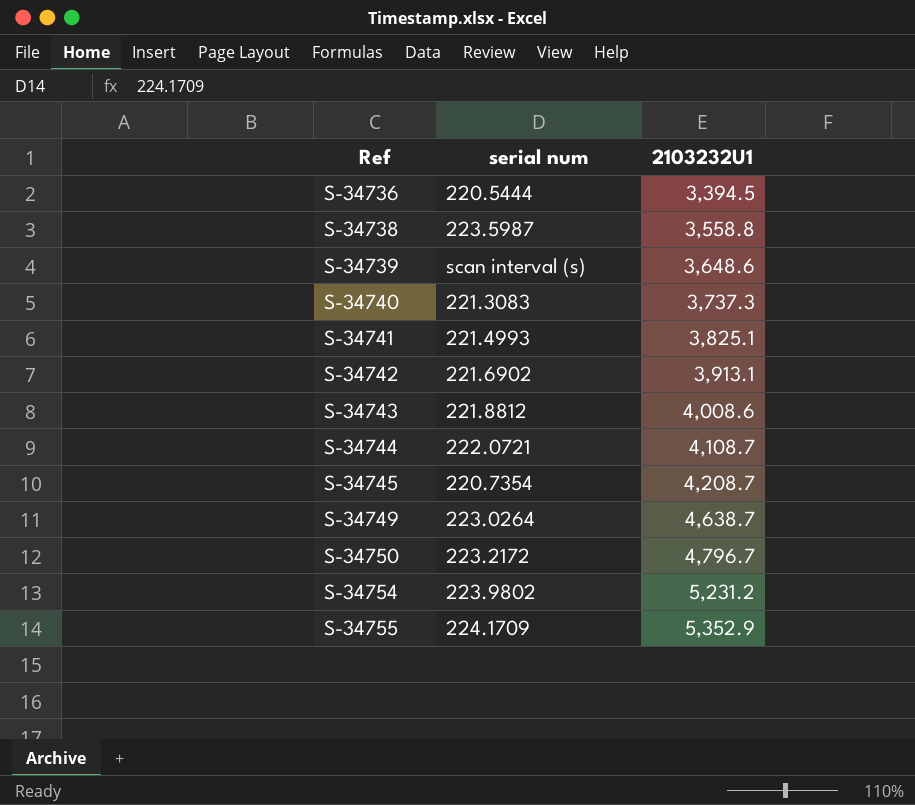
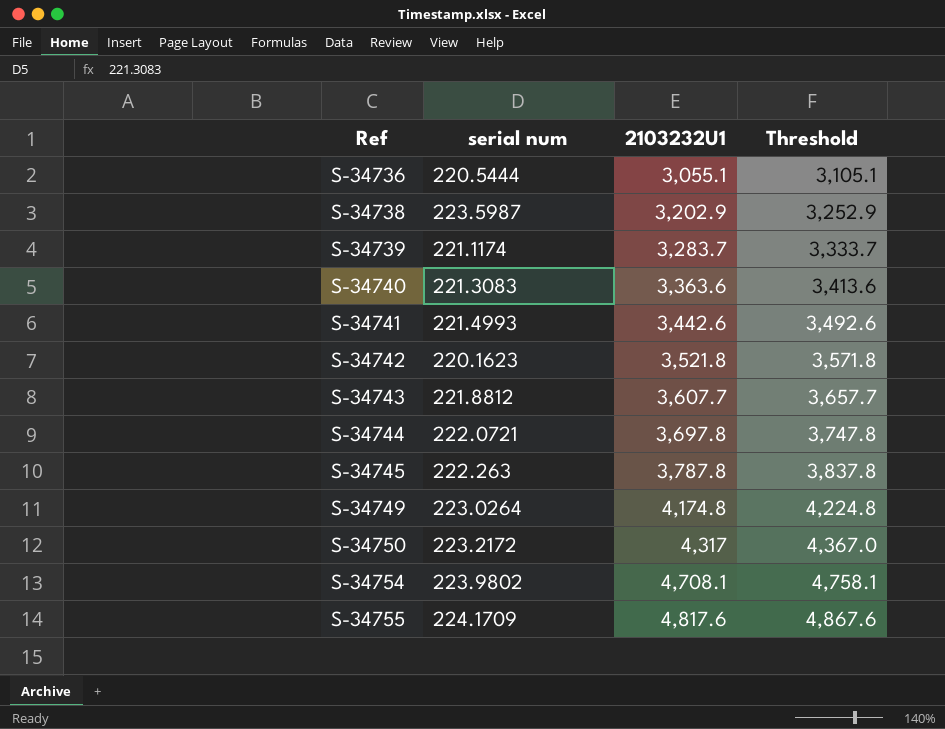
column Threshold | formula: none -> [2103232U1] + 50
S-34736 | 2103232U1: 3,394.5 -> 3,055.1
S-34738 | 2103232U1: 3,558.8 -> 3,202.9
S-34739 | serial num: scan interval (s) -> 221.1174
S-34739 | 2103232U1: 3,648.6 -> 3,283.7
S-34740 | 2103232U1: 3,737.3 -> 3,363.6
S-34741 | 2103232U1: 3,825.1 -> 3,442.6
S-34742 | serial num: 221.6902 -> 220.1623
S-34742 | 2103232U1: 3,913.1 -> 3,521.8
S-34743 | 2103232U1: 4,008.6 -> 3,607.7
S-34744 | 2103232U1: 4,108.7 -> 3,697.8
S-34745 | serial num: 220.7354 -> 222.263
S-34745 | 2103232U1: 4,208.7 -> 3,787.8
S-34749 | 2103232U1: 4,638.7 -> 4,174.8
S-34750 | 2103232U1: 4,796.7 -> 4,317
S-34754 | 2103232U1: 5,231.2 -> 4,708.1
S-34755 | 2103232U1: 5,352.9 -> 4,817.6

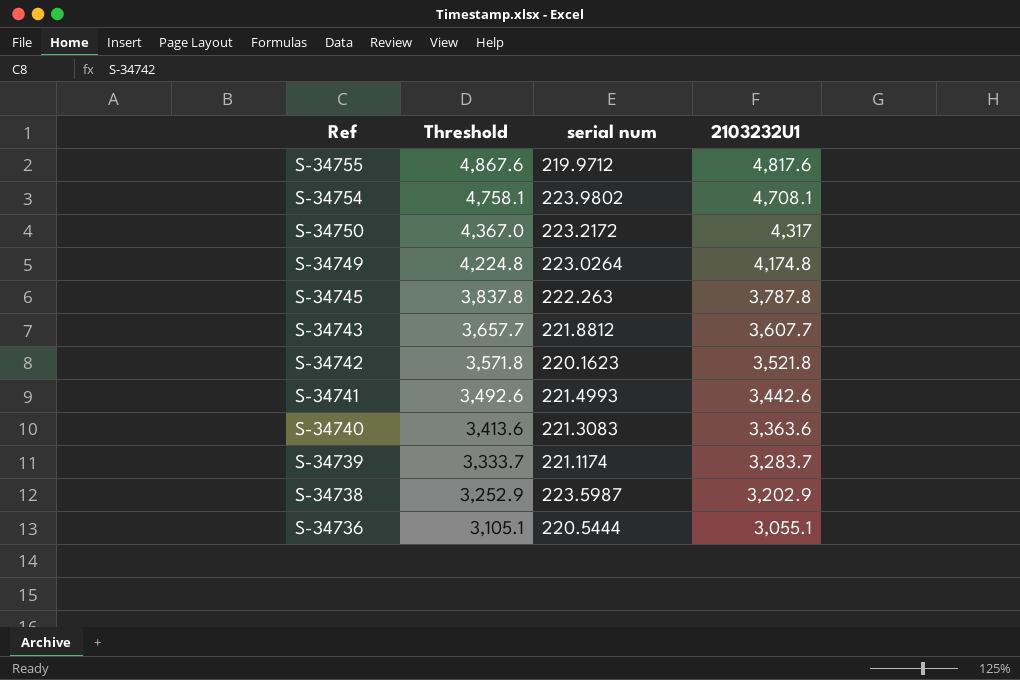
row order: Ref ascending -> Ref descending
column Threshold | position: 4 -> 2
row S-34744: 222.0721 | 3,697.8 | 3,747.8 -> none
S-34755 | serial num: 224.1709 -> 219.9712

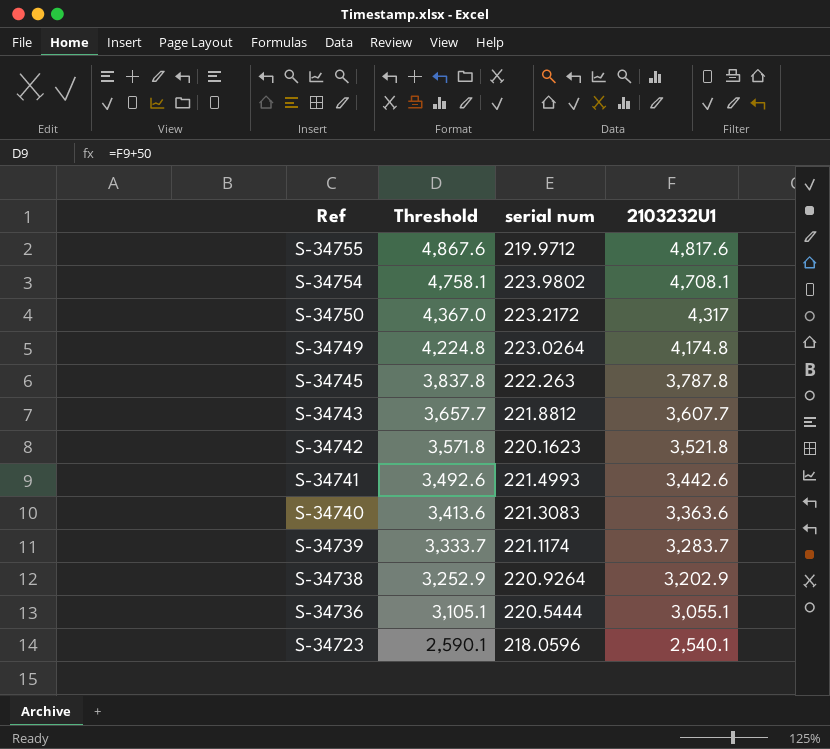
S-34738 | serial num: 223.5987 -> 220.9264
row S-34723: none -> 2,590.1 | 218.0596 | 2,540.1

